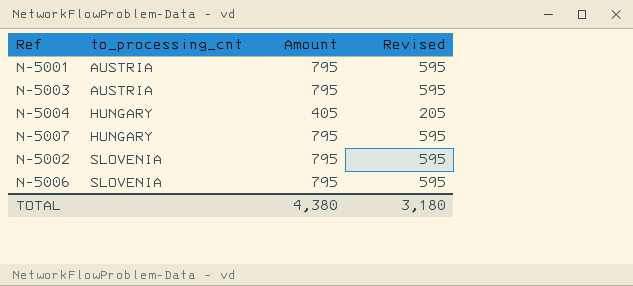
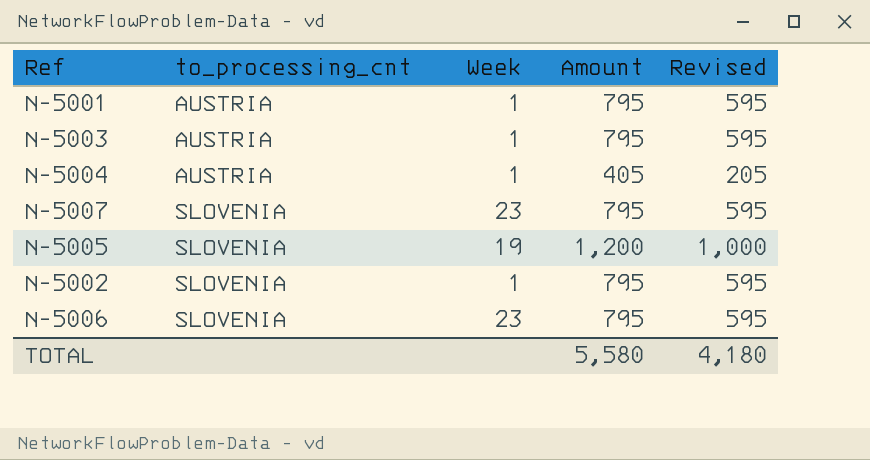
column Week | position: none -> 3
N-5004 | to_processing_cnt: HUNGARY -> AUSTRIA
N-5007 | to_processing_cnt: HUNGARY -> SLOVENIA
row N-5005: none -> SLOVENIA | 19 | 1,200 | 1,000
TOTAL | Amount: 4,380 -> 5,580
TOTAL | Revised: 3,180 -> 4,180

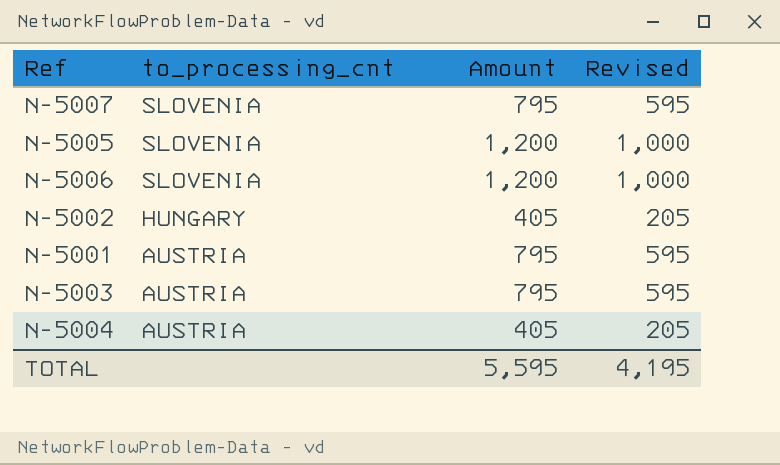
row order: to_processing_cnt ascending -> to_processing_cnt descending
column Week | position: 3 -> none
N-5006 | Amount: 795 -> 1,200
N-5006 | Revised: 595 -> 1,000
N-5002 | to_processing_cnt: SLOVENIA -> HUNGARY
N-5002 | Amount: 795 -> 405
N-5002 | Revised: 595 -> 205
TOTAL | Amount: 5,580 -> 5,595
TOTAL | Revised: 4,180 -> 4,195

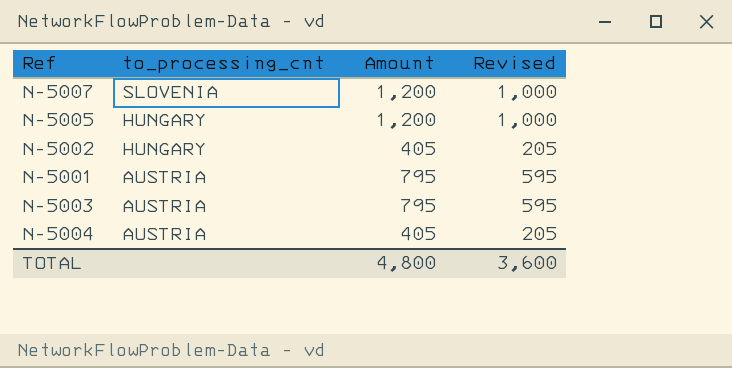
row N-5006: SLOVENIA | 1,200 | 1,000 -> none
N-5007 | Amount: 795 -> 1,200
N-5007 | Revised: 595 -> 1,000
N-5005 | to_processing_cnt: SLOVENIA -> HUNGARY
TOTAL | Amount: 5,595 -> 4,800
TOTAL | Revised: 4,195 -> 3,600

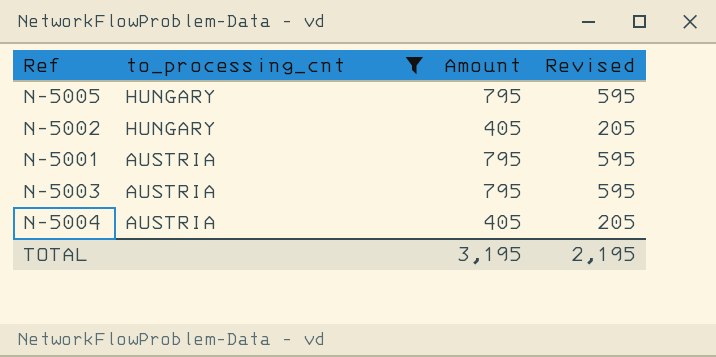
filter: none -> to_processing_cnt != SLOVENIA
N-5005 | Amount: 1,200 -> 795
N-5005 | Revised: 1,000 -> 595
TOTAL | Amount: 4,800 -> 3,195
TOTAL | Revised: 3,600 -> 2,195

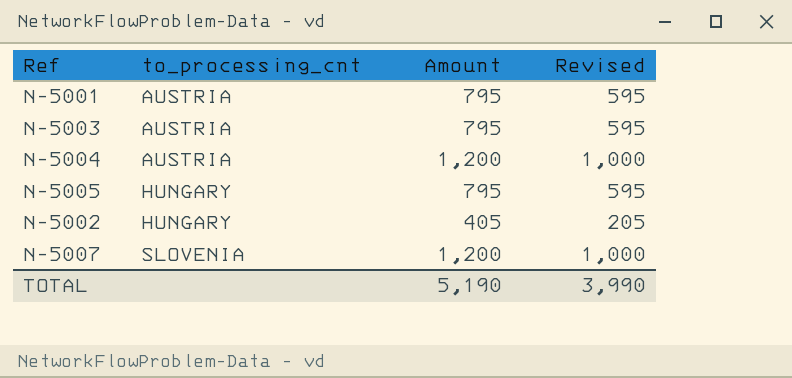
filter: to_processing_cnt != SLOVENIA -> none
row order: to_processing_cnt descending -> to_processing_cnt ascending
N-5004 | Amount: 405 -> 1,200
N-5004 | Revised: 205 -> 1,000
TOTAL | Amount: 3,195 -> 5,190
TOTAL | Revised: 2,195 -> 3,990

